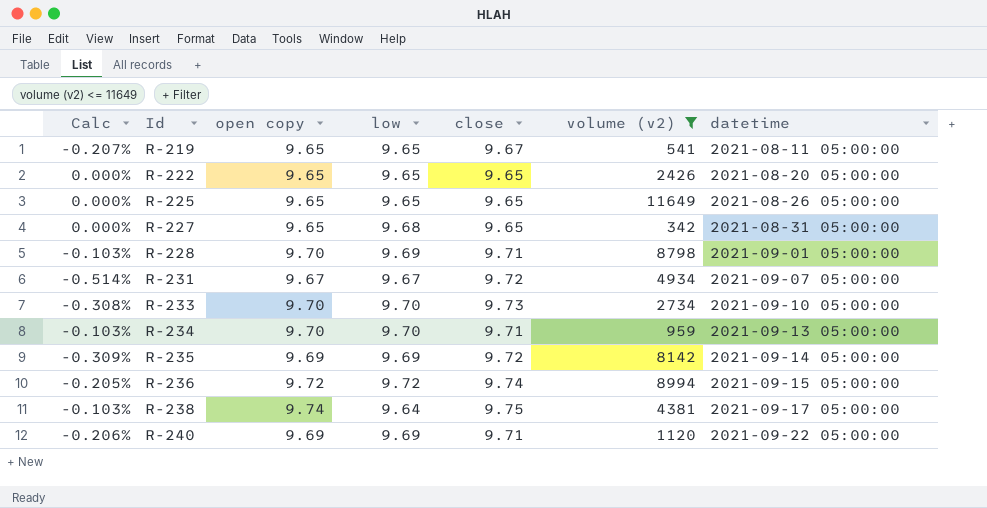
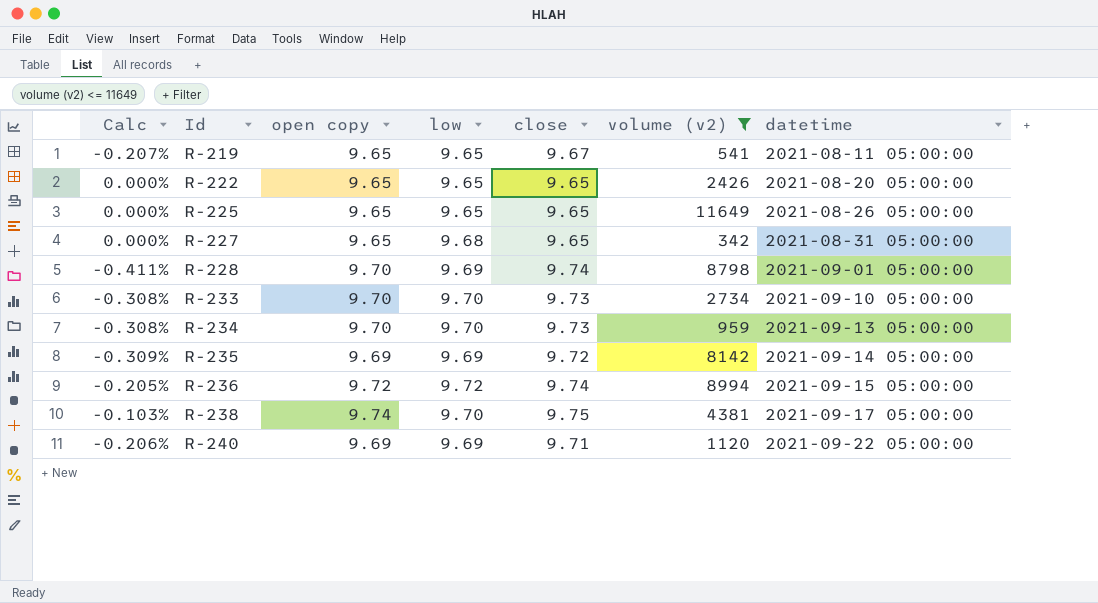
row R-231: -0.514% | 9.67 | 9.67 | 9.72 | 4934 | 2021-09-07 05:00:00 -> none
R-228 | Calc: -0.103% -> -0.411%
R-228 | close: 9.71 -> 9.74
R-234 | Calc: -0.103% -> -0.308%
R-234 | close: 9.71 -> 9.73
R-238 | low: 9.64 -> 9.70

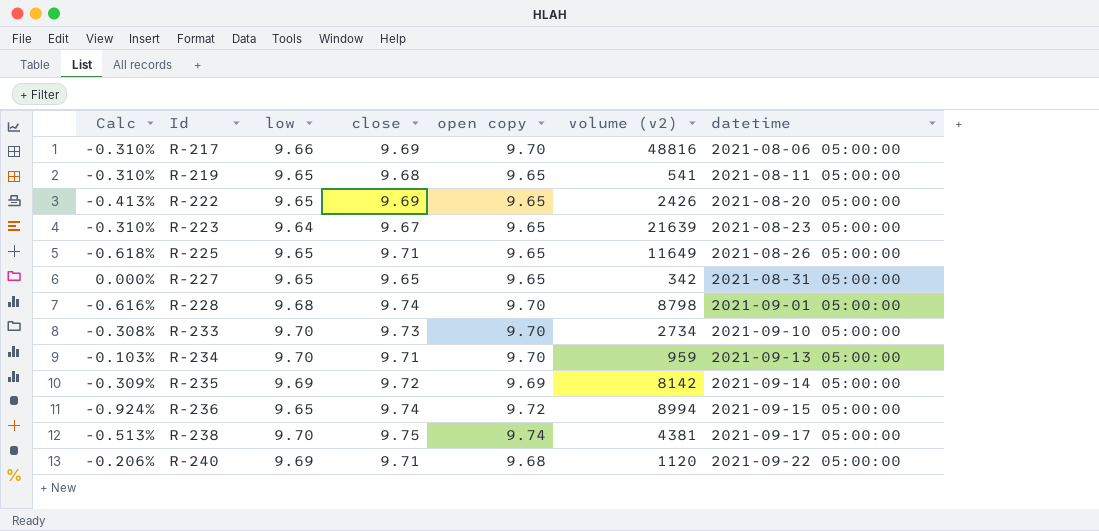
filter: volume (v2) <= 11649 -> none
column Calc | formula: ([open copy] - [close]) / [close] -> ([low] - [close]) / [close]
column open copy | position: 3 -> 5
R-219 | close: 9.67 -> 9.68
R-222 | close: 9.65 -> 9.69
R-225 | close: 9.65 -> 9.71
R-227 | low: 9.68 -> 9.65
R-228 | low: 9.69 -> 9.68
R-234 | close: 9.73 -> 9.71
R-236 | low: 9.72 -> 9.65
R-240 | open copy: 9.69 -> 9.68

